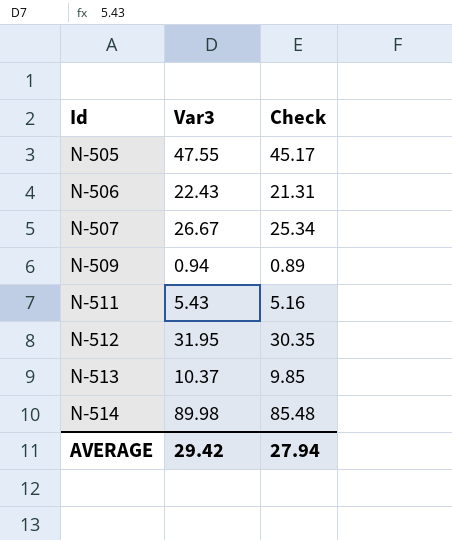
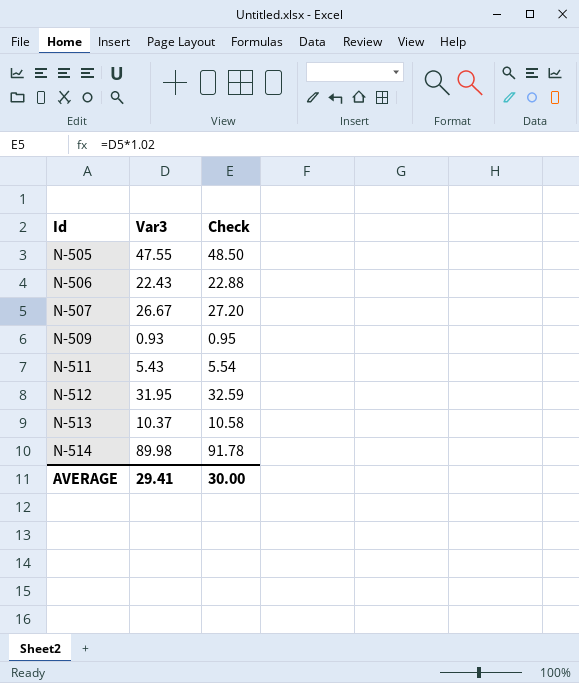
column Check | formula: [Var3] * 0.95 -> [Var3] * 1.02
N-509 | Var3: 0.94 -> 0.93
AVERAGE | Var3: 29.42 -> 29.41
AVERAGE | Check: 27.94 -> 30.00

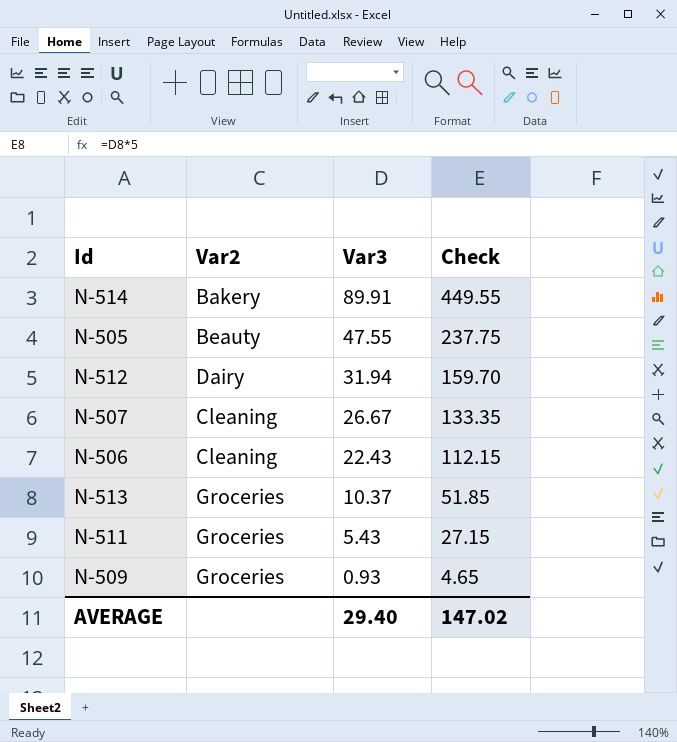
row order: Id ascending -> Var3 descending
column Var2 | position: none -> 2
column Check | formula: [Var3] * 1.02 -> [Var3] * 5
N-514 | Var3: 89.98 -> 89.91
N-512 | Var3: 31.95 -> 31.94
AVERAGE | Var3: 29.41 -> 29.40
AVERAGE | Check: 30.00 -> 147.02

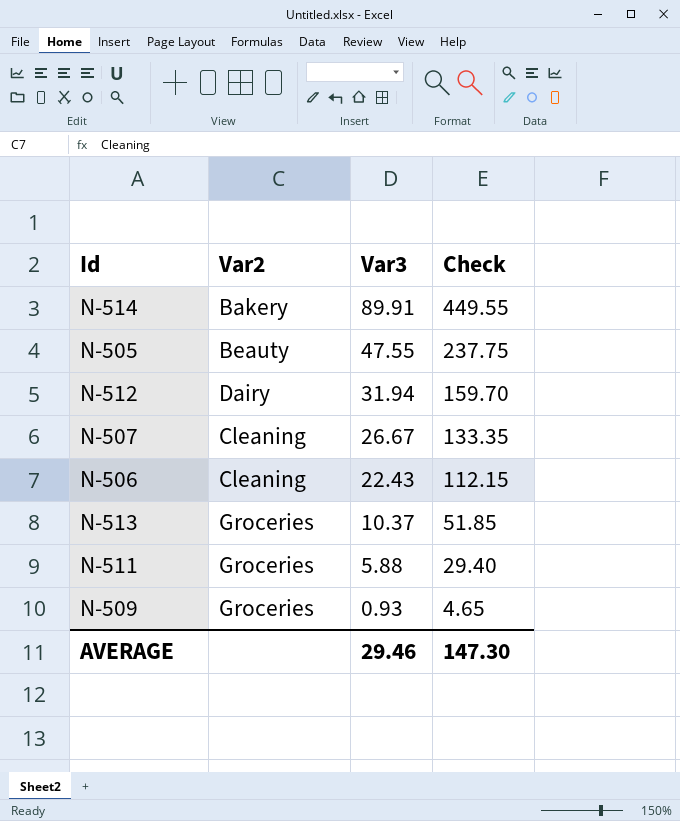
N-511 | Var3: 5.43 -> 5.88
N-511 | Check: 27.15 -> 29.40
AVERAGE | Var3: 29.40 -> 29.46
AVERAGE | Check: 147.02 -> 147.30

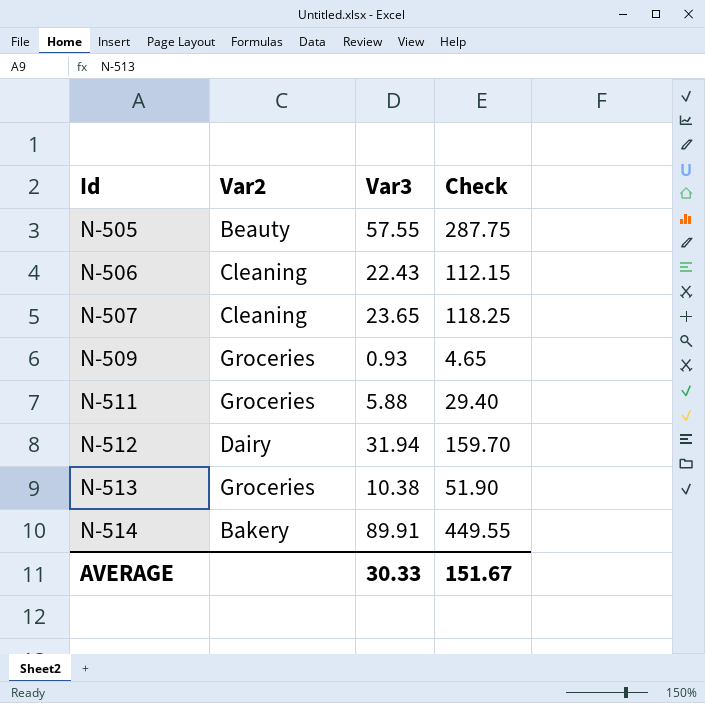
row order: Var3 descending -> Id ascending
N-505 | Var3: 47.55 -> 57.55
N-505 | Check: 237.75 -> 287.75
N-507 | Var3: 26.67 -> 23.65
N-507 | Check: 133.35 -> 118.25
N-513 | Var3: 10.37 -> 10.38
N-513 | Check: 51.85 -> 51.90
AVERAGE | Var3: 29.46 -> 30.33
AVERAGE | Check: 147.30 -> 151.67

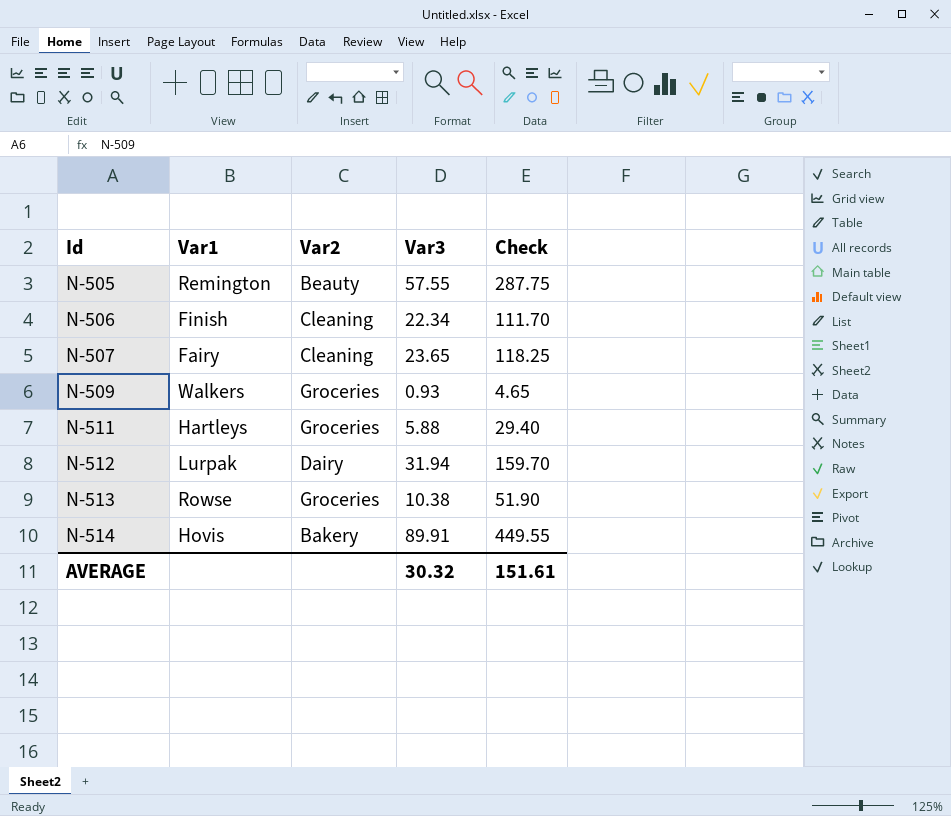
column Var1 | position: none -> 2
N-506 | Var3: 22.43 -> 22.34
N-506 | Check: 112.15 -> 111.70
AVERAGE | Var3: 30.33 -> 30.32
AVERAGE | Check: 151.67 -> 151.61

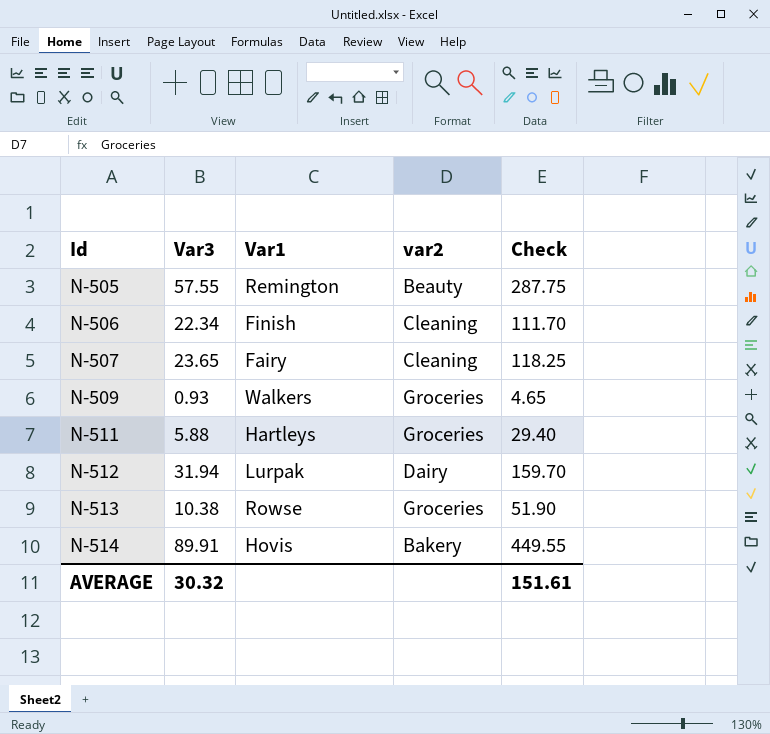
column Var3 | position: 4 -> 2
column name: Var2 -> var2

